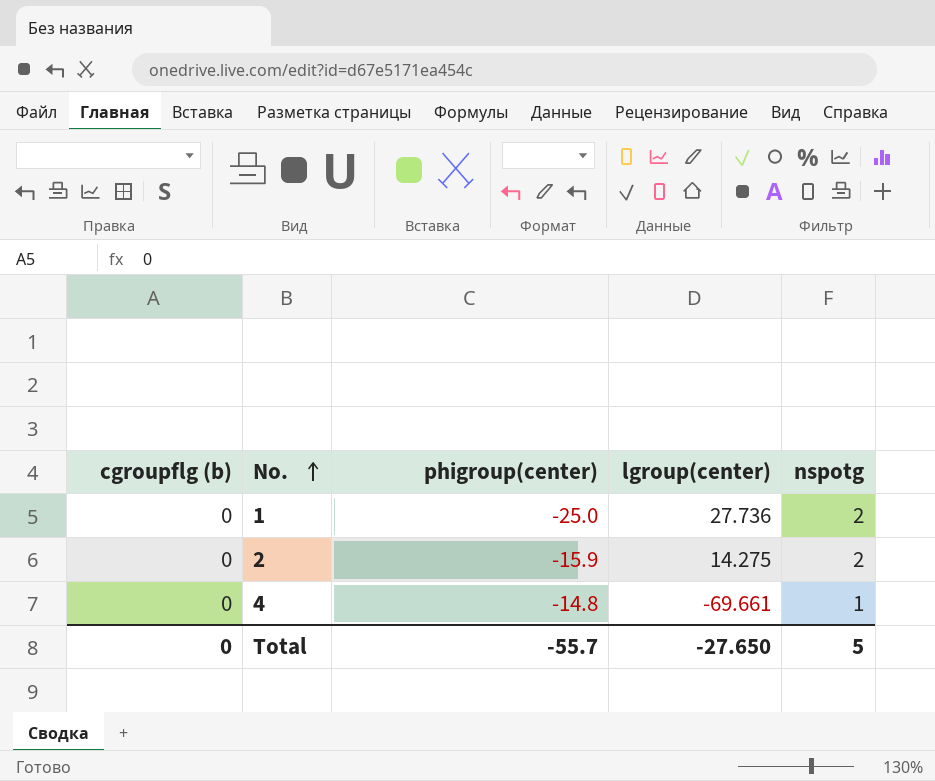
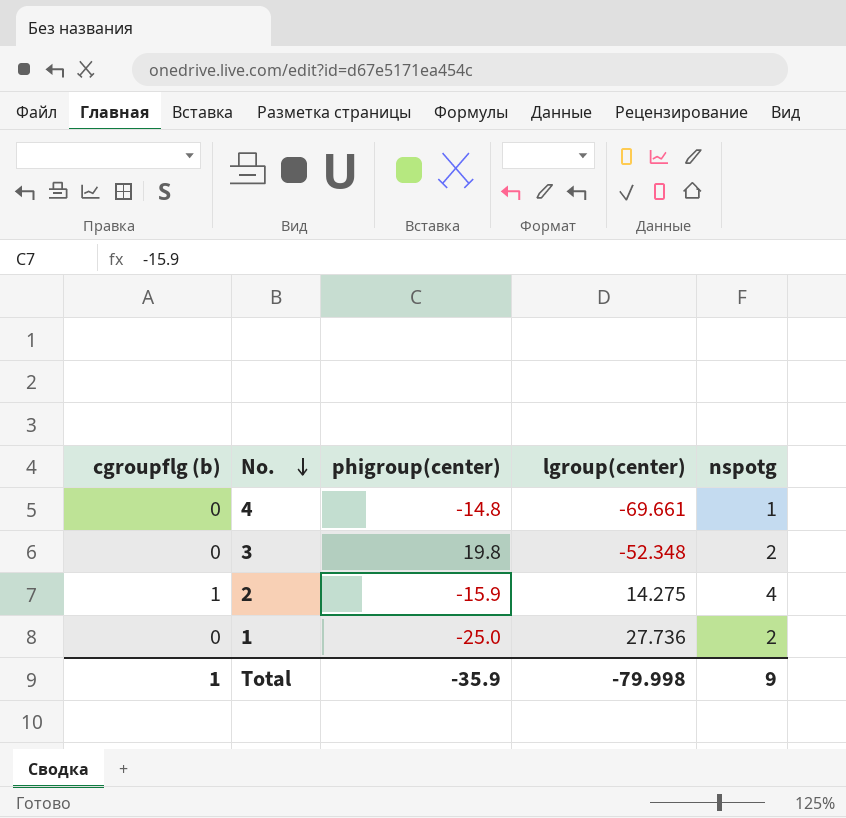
row order: No. ascending -> No. descending
row 3: none -> 0 | 19.8 | -52.348 | 2
2 | cgroupflg (b): 0 -> 1
2 | nspotg: 2 -> 4
Total | cgroupflg (b): 0 -> 1
Total | phigroup(center): -55.7 -> -35.9
Total | lgroup(center): -27.650 -> -79.998
Total | nspotg: 5 -> 9

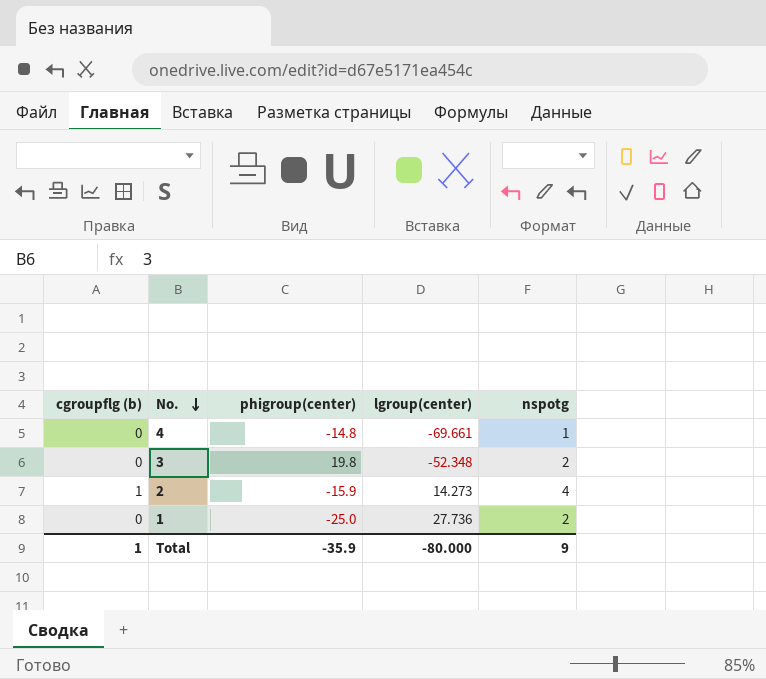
2 | lgroup(center): 14.275 -> 14.273
Total | lgroup(center): -79.998 -> -80.000

